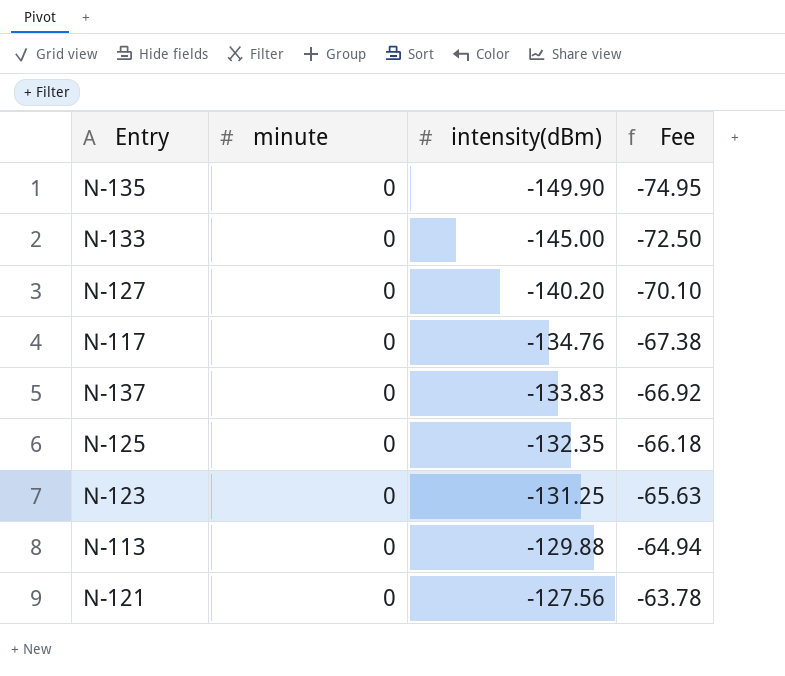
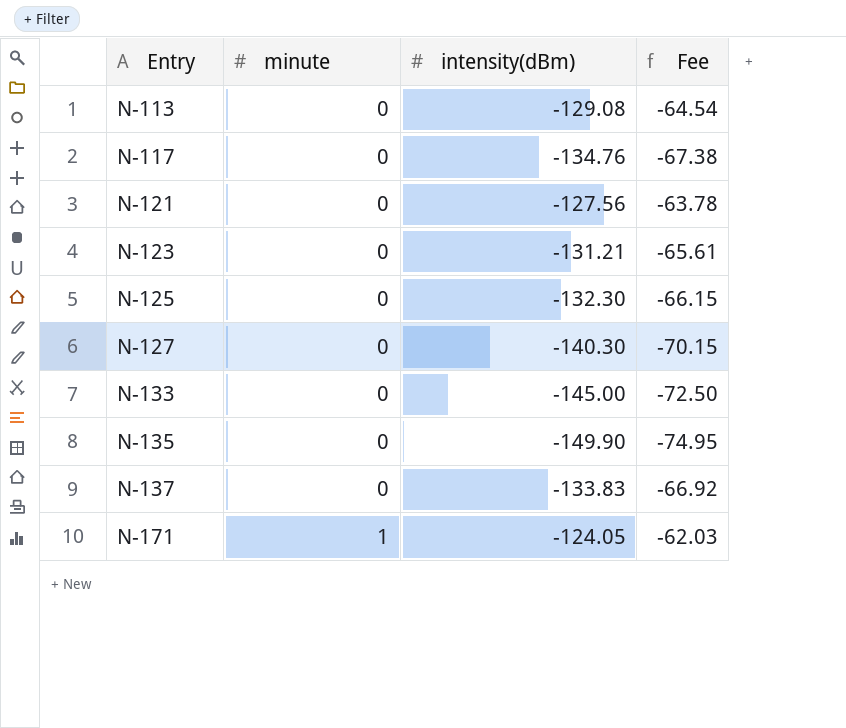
row order: intensity(dBm) ascending -> Entry ascending
N-113 | intensity(dBm): -129.88 -> -129.08
N-113 | Fee: -64.94 -> -64.54
N-123 | intensity(dBm): -131.25 -> -131.21
N-123 | Fee: -65.63 -> -65.61
N-125 | intensity(dBm): -132.35 -> -132.30
N-125 | Fee: -66.18 -> -66.15
N-127 | intensity(dBm): -140.20 -> -140.30
N-127 | Fee: -70.10 -> -70.15
row N-171: none -> 1 | -124.05 | -62.03

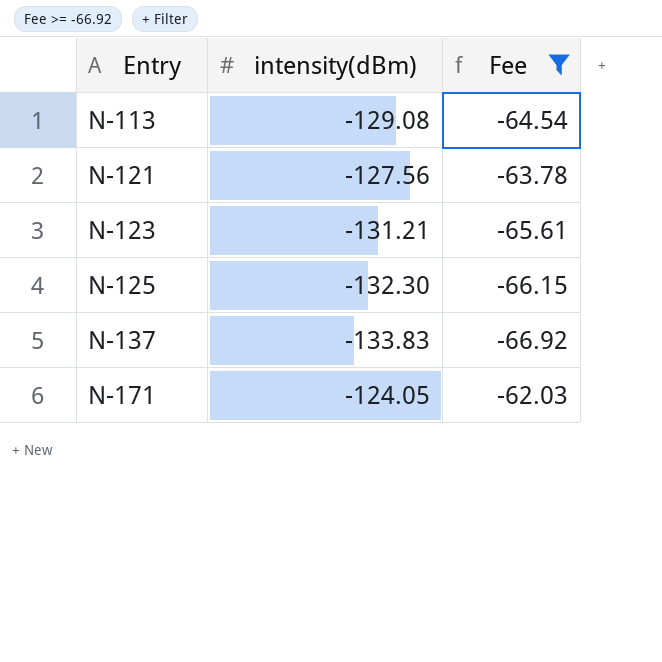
filter: none -> Fee >= -66.92
column minute | position: 2 -> none

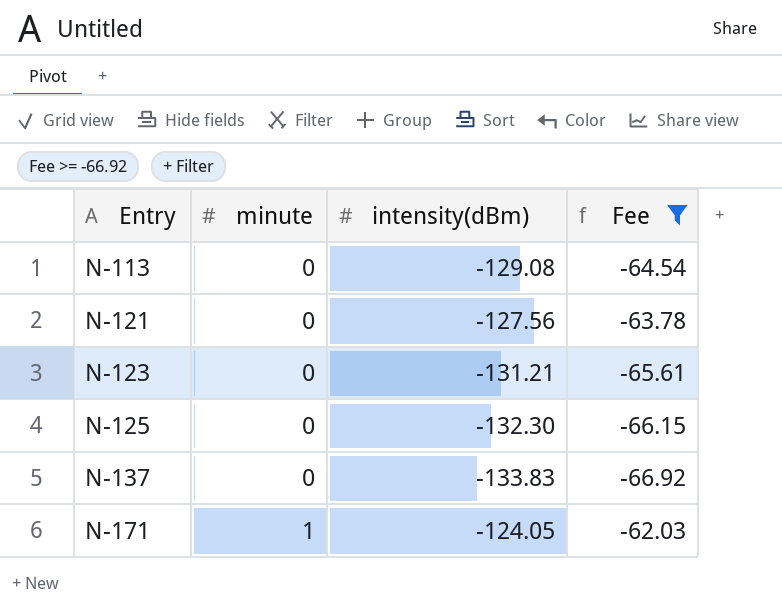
column minute | position: none -> 2

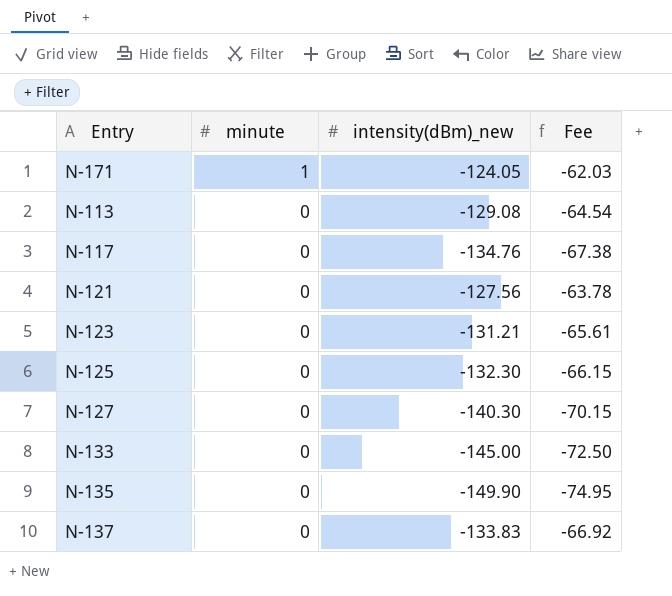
filter: Fee >= -66.92 -> none
row order: Entry ascending -> minute descending
column name: intensity(dBm) -> intensity(dBm)_new

